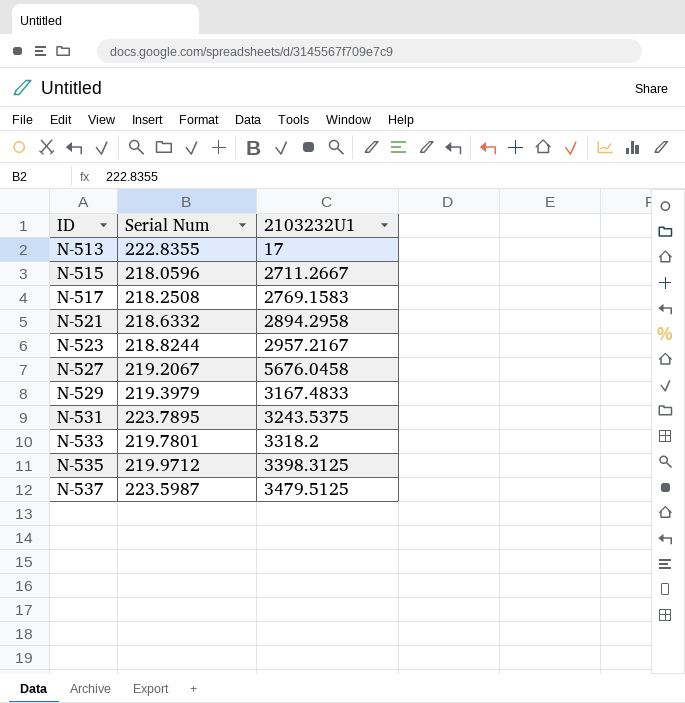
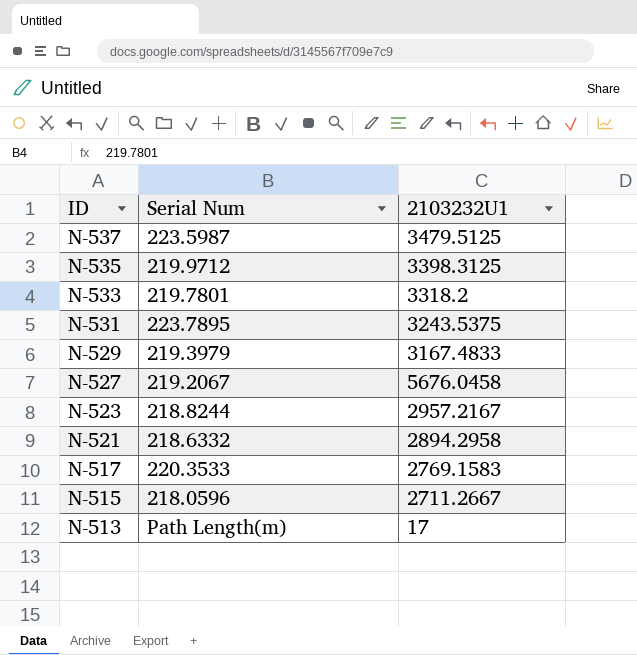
row order: ID ascending -> ID descending
N-517 | Serial Num: 218.2508 -> 220.3533
N-513 | Serial Num: 222.8355 -> Path Length(m)

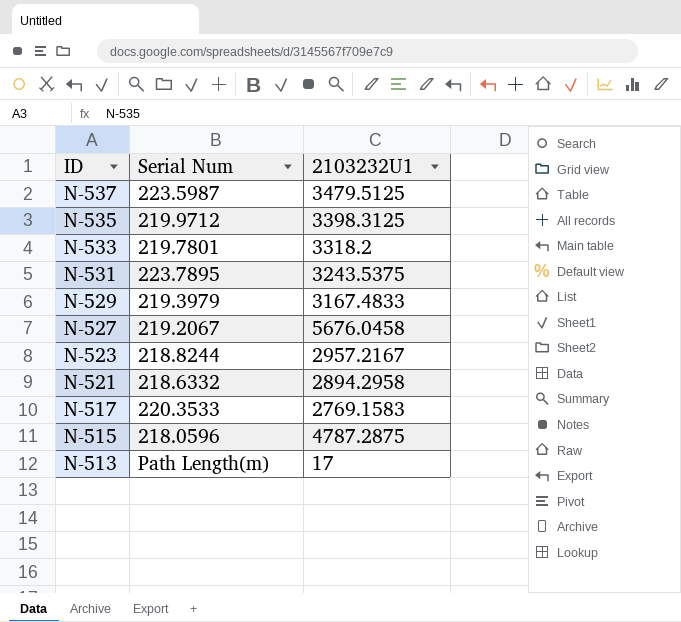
N-515 | 2103232U1: 2711.2667 -> 4787.2875

